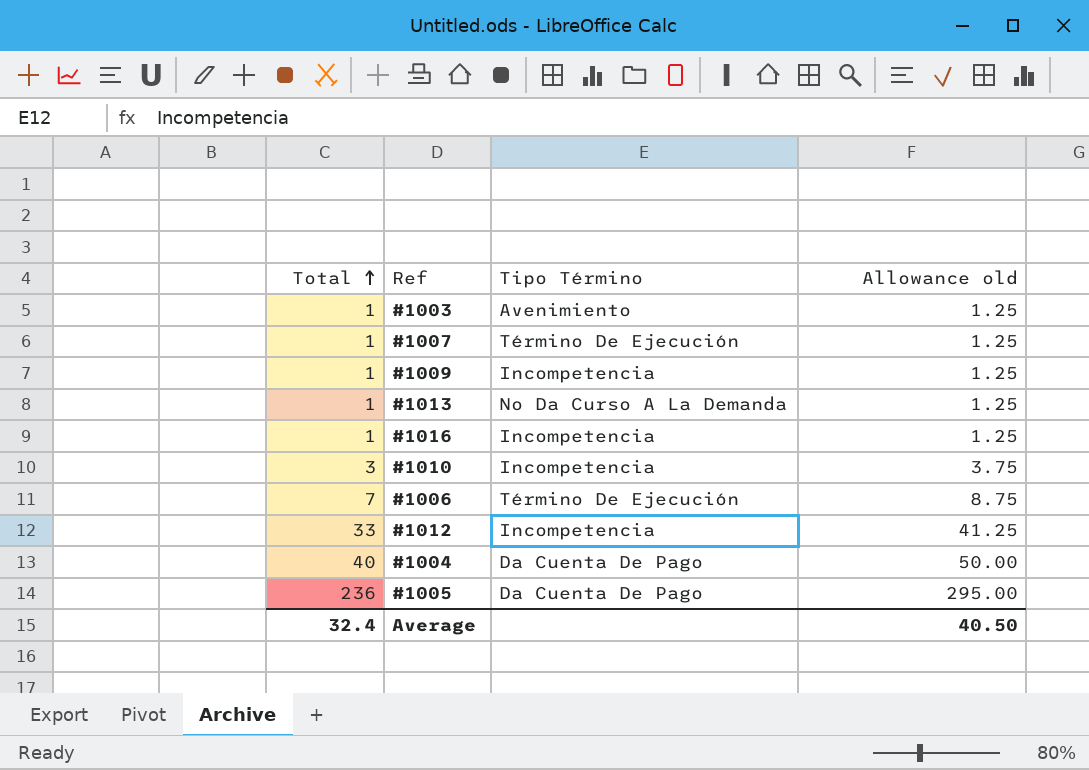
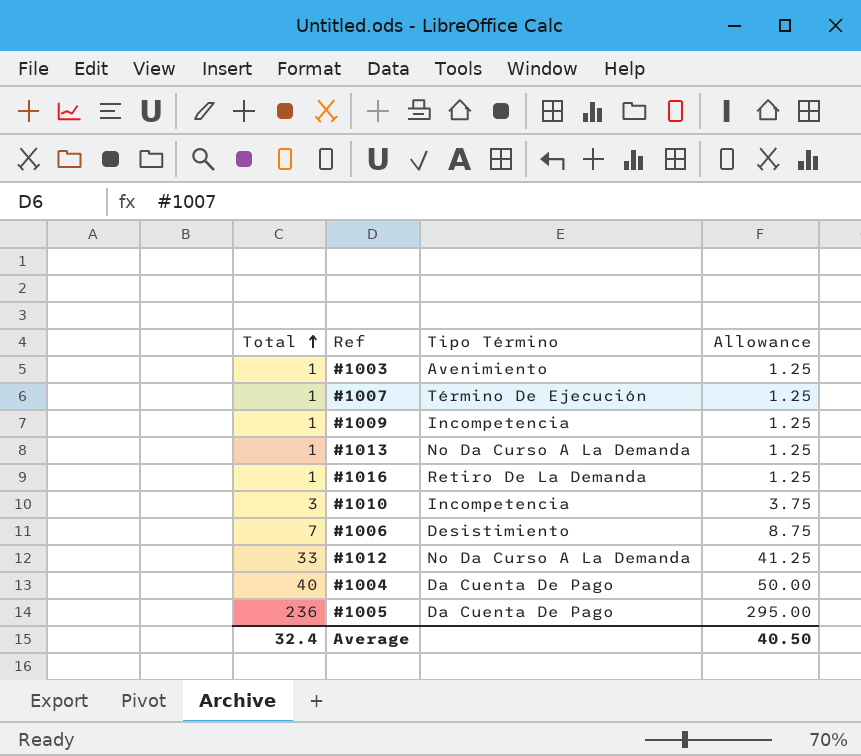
column name: Allowance old -> Allowance
#1016 | Tipo Término: Incompetencia -> Retiro De La Demanda
#1006 | Tipo Término: Término De Ejecución -> Desistimiento
#1012 | Tipo Término: Incompetencia -> No Da Curso A La Demanda

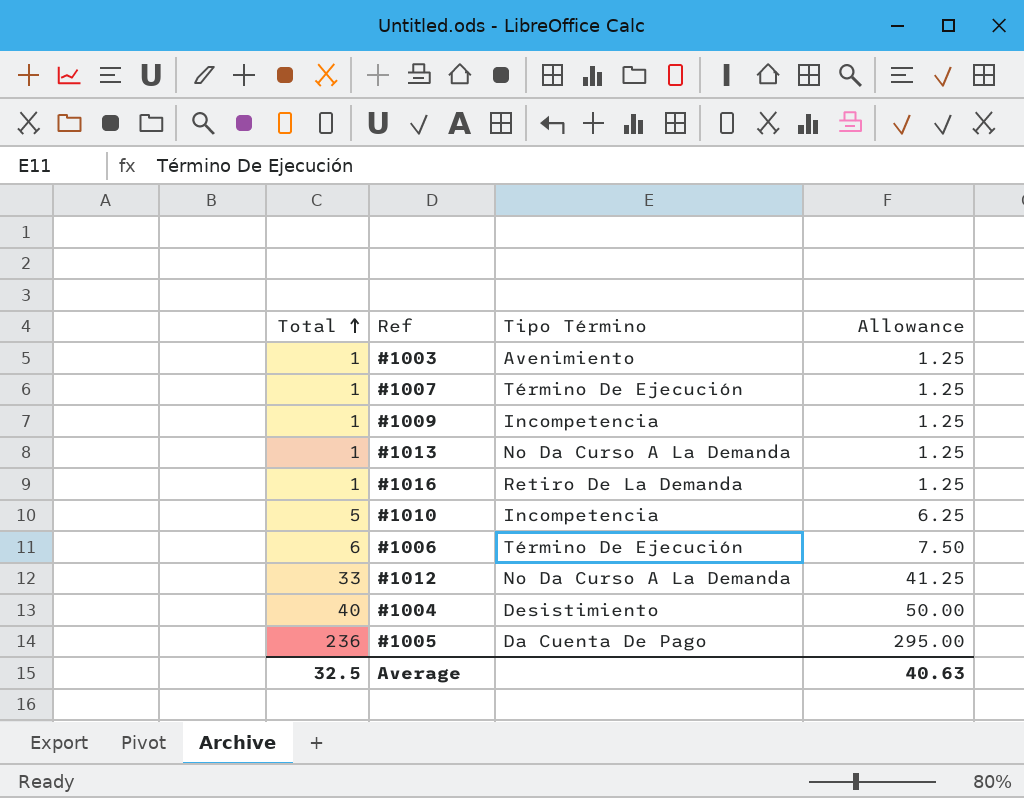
#1010 | Total: 3 -> 5
#1010 | Allowance: 3.75 -> 6.25
#1006 | Total: 7 -> 6
#1006 | Tipo Término: Desistimiento -> Término De Ejecución
#1006 | Allowance: 8.75 -> 7.50
#1004 | Tipo Término: Da Cuenta De Pago -> Desistimiento
Average | Total: 32.4 -> 32.5
Average | Allowance: 40.50 -> 40.63

